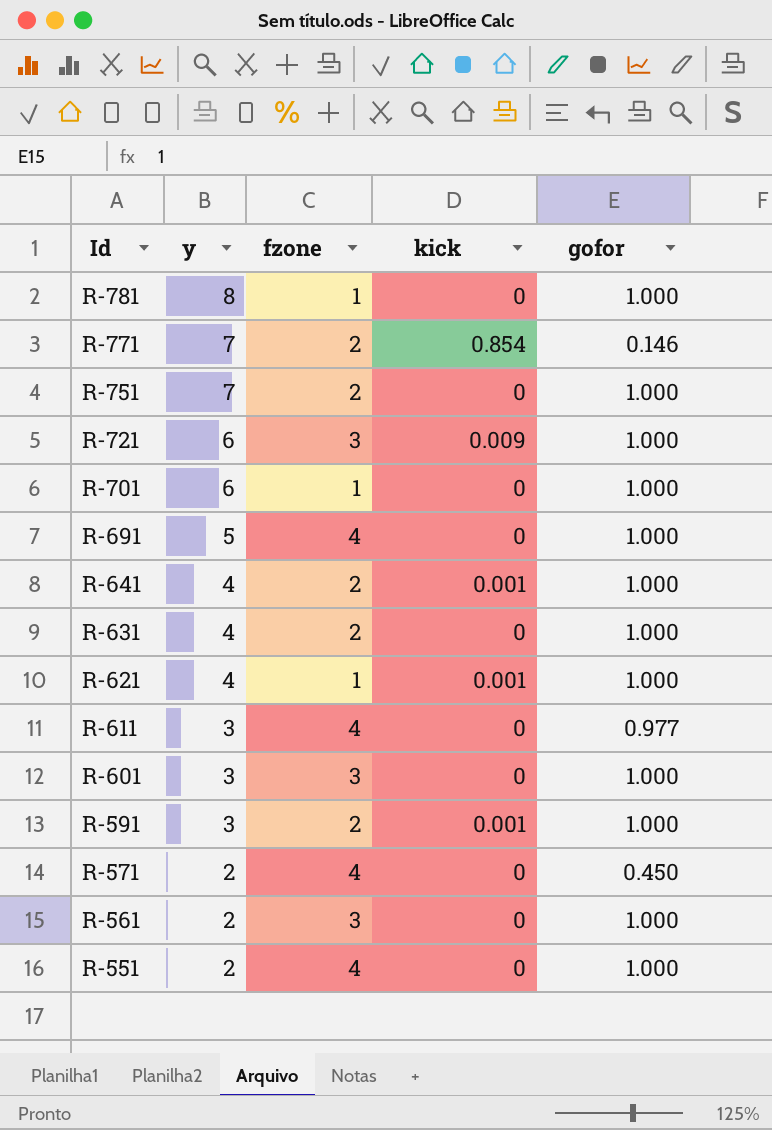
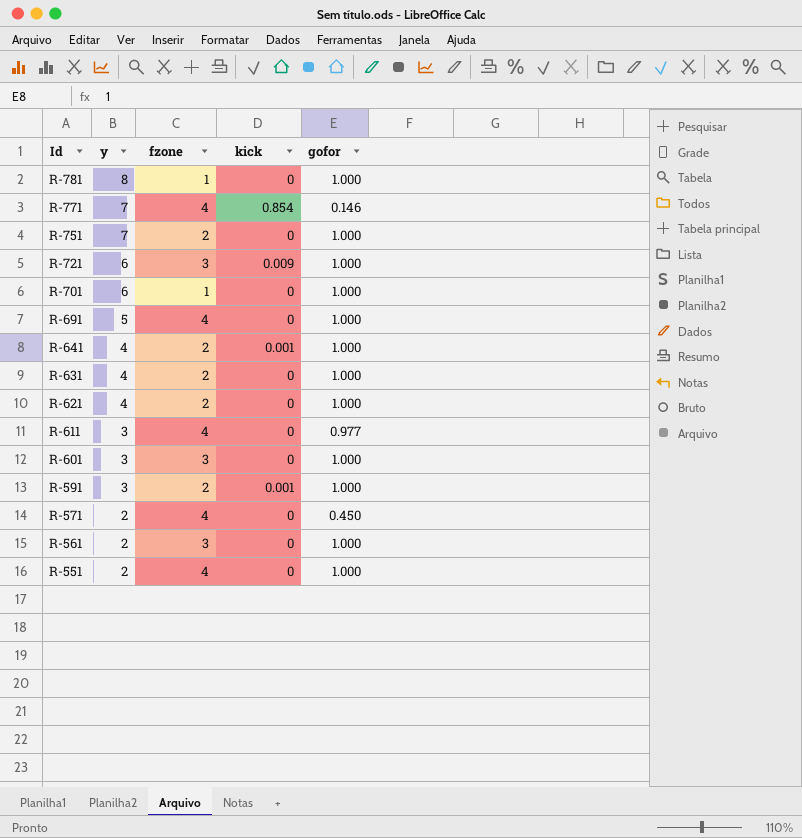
R-771 | fzone: 2 -> 4
R-621 | fzone: 1 -> 2
R-621 | kick: 0.001 -> 0

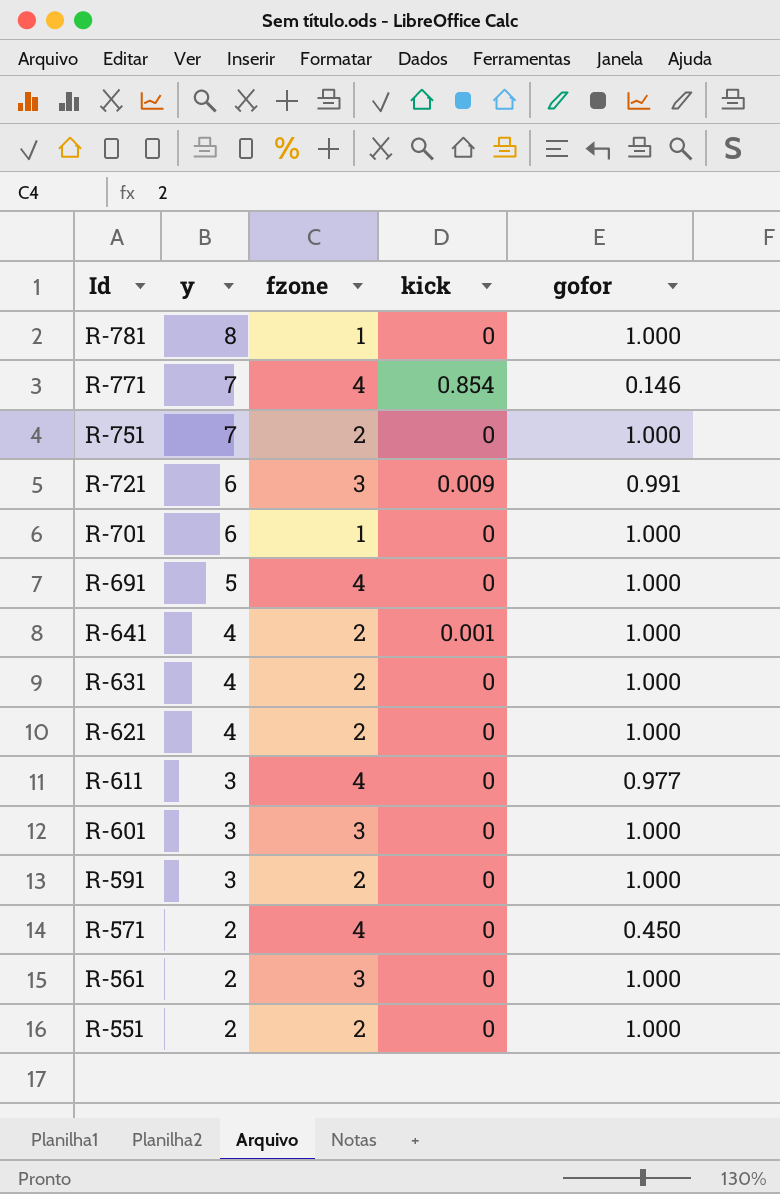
R-721 | gofor: 1.000 -> 0.991
R-591 | kick: 0.001 -> 0
R-551 | fzone: 4 -> 2

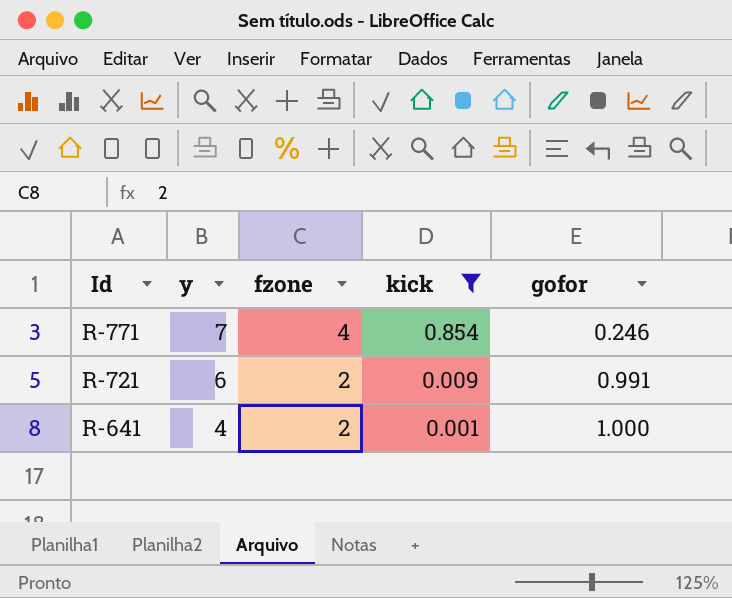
filter: none -> kick != 0
R-771 | gofor: 0.146 -> 0.246
R-721 | fzone: 3 -> 2

